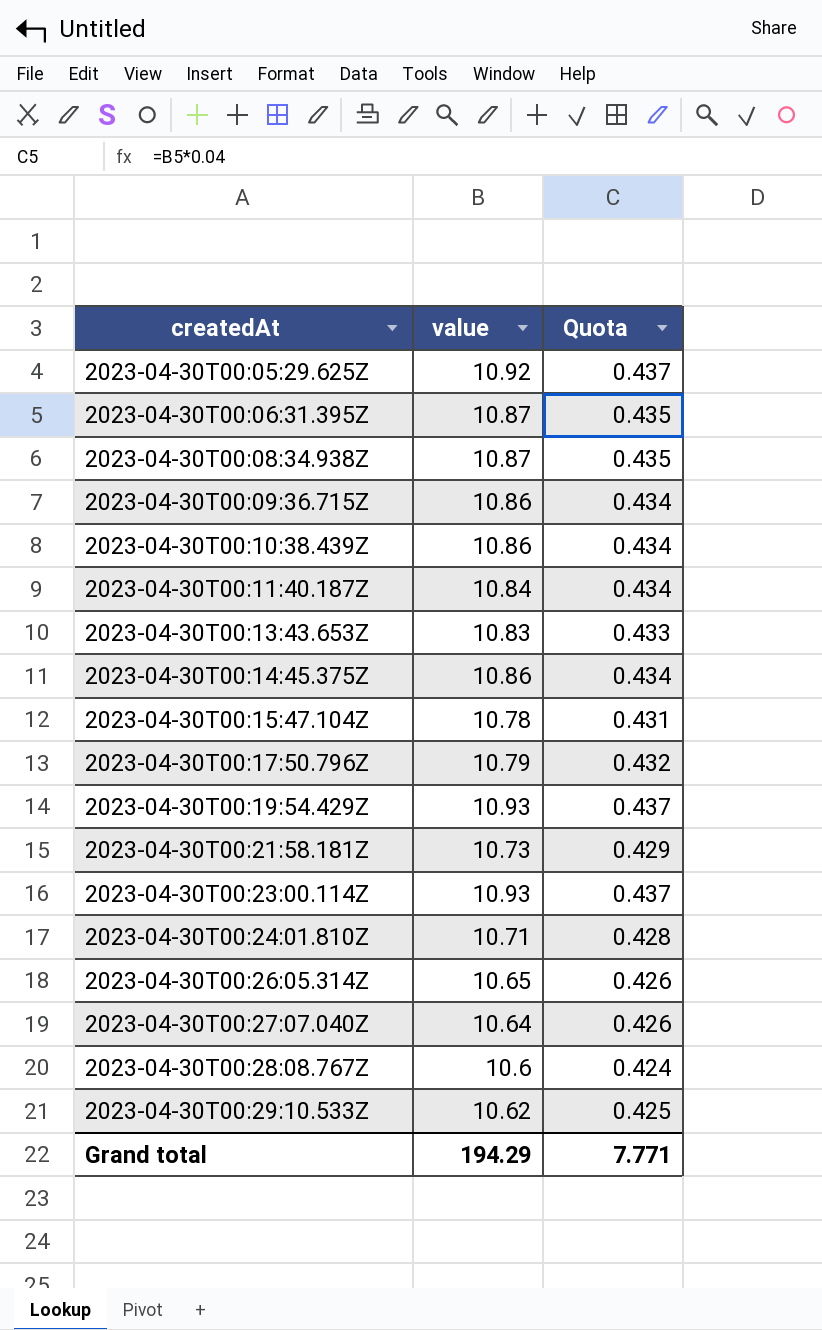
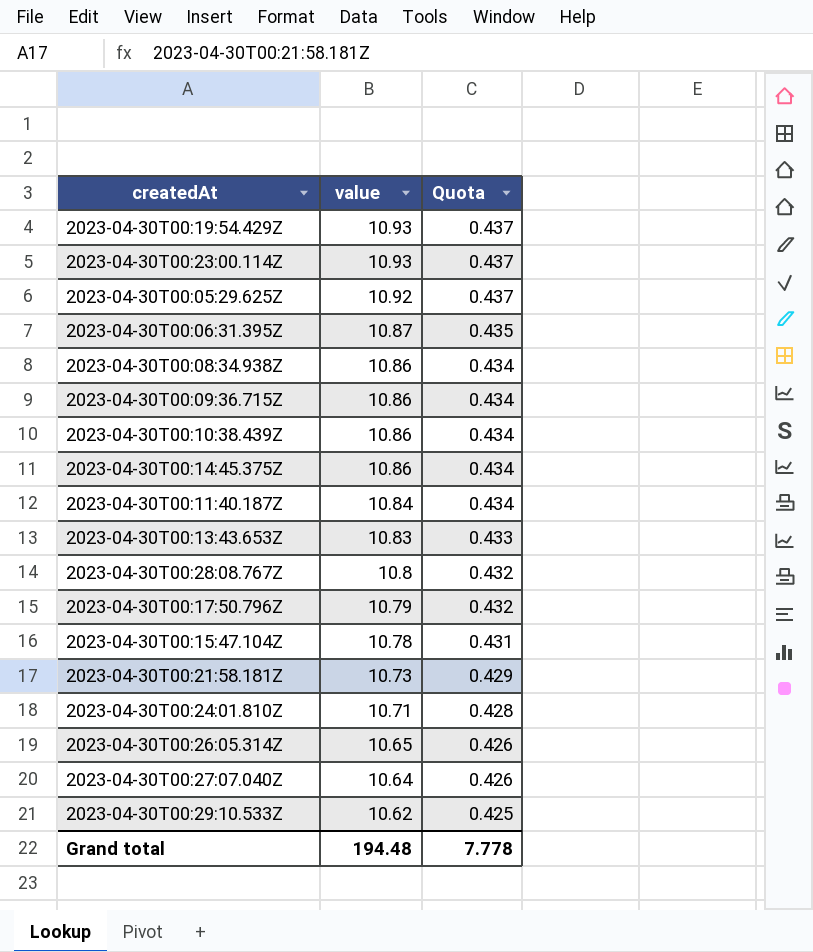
row order: createdAt ascending -> value descending
2023-04-30T00:08:34.938Z | value: 10.87 -> 10.86
2023-04-30T00:08:34.938Z | Quota: 0.435 -> 0.434
2023-04-30T00:28:08.767Z | value: 10.6 -> 10.8
2023-04-30T00:28:08.767Z | Quota: 0.424 -> 0.432
Grand total | value: 194.29 -> 194.48
Grand total | Quota: 7.771 -> 7.778

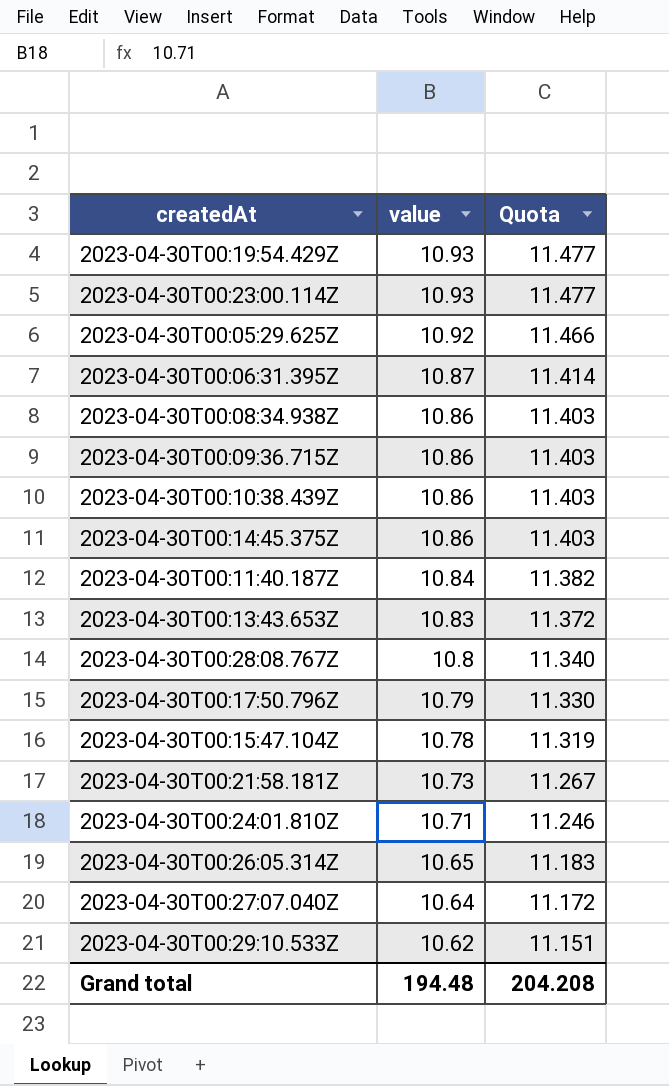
column Quota | formula: [value] * 0.04 -> [value] * 1.05
Grand total | Quota: 7.778 -> 204.208

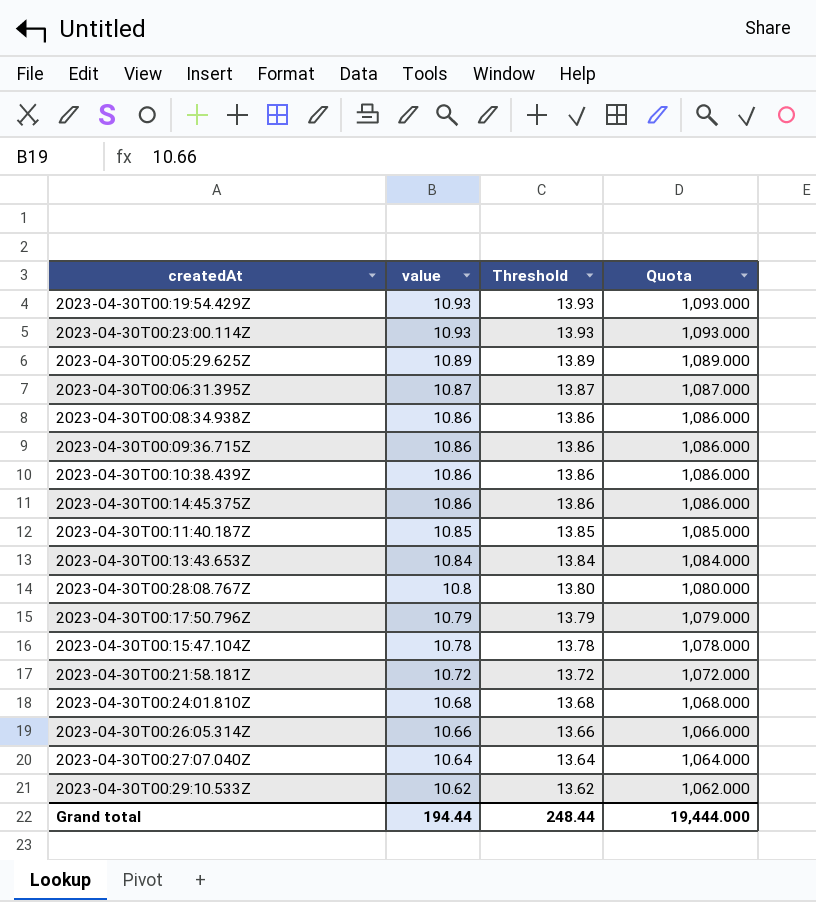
column Threshold | formula: none -> [value] + 3
column Quota | formula: [value] * 1.05 -> [value] * 100
2023-04-30T00:05:29.625Z | value: 10.92 -> 10.89
2023-04-30T00:11:40.187Z | value: 10.84 -> 10.85
2023-04-30T00:13:43.653Z | value: 10.83 -> 10.84
2023-04-30T00:21:58.181Z | value: 10.73 -> 10.72
2023-04-30T00:24:01.810Z | value: 10.71 -> 10.68
2023-04-30T00:26:05.314Z | value: 10.65 -> 10.66
Grand total | value: 194.48 -> 194.44
Grand total | Quota: 204.208 -> 19,444.000

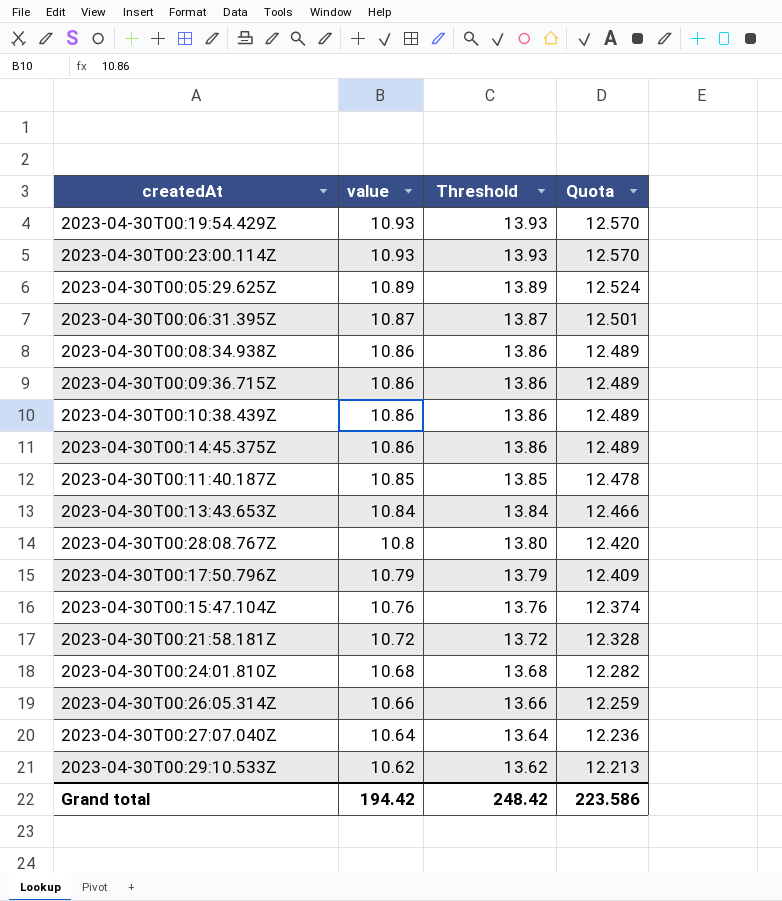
column Quota | formula: [value] * 100 -> [value] * 1.15
2023-04-30T00:15:47.104Z | value: 10.78 -> 10.76
2023-04-30T00:15:47.104Z | Threshold: 13.78 -> 13.76
Grand total | value: 194.44 -> 194.42
Grand total | Threshold: 248.44 -> 248.42
Grand total | Quota: 19,444.000 -> 223.586

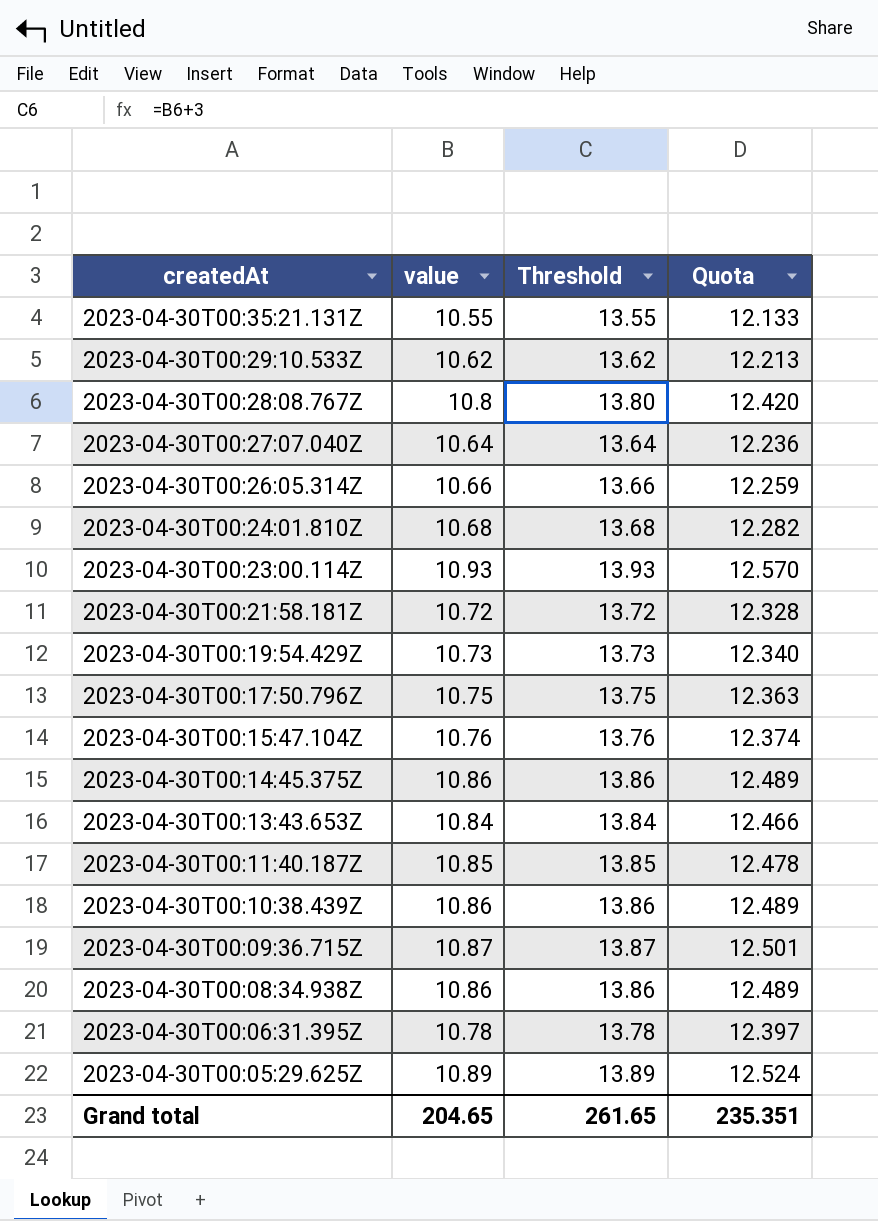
row order: value descending -> createdAt descending
row 2023-04-30T00:35:21.131Z: none -> 10.55 | 13.55 | 12.133
2023-04-30T00:19:54.429Z | value: 10.93 -> 10.73
2023-04-30T00:19:54.429Z | Threshold: 13.93 -> 13.73
2023-04-30T00:19:54.429Z | Quota: 12.570 -> 12.340
2023-04-30T00:17:50.796Z | value: 10.79 -> 10.75
2023-04-30T00:17:50.796Z | Threshold: 13.79 -> 13.75
2023-04-30T00:17:50.796Z | Quota: 12.409 -> 12.363
2023-04-30T00:09:36.715Z | value: 10.86 -> 10.87
2023-04-30T00:09:36.715Z | Threshold: 13.86 -> 13.87
2023-04-30T00:09:36.715Z | Quota: 12.489 -> 12.501
2023-04-30T00:06:31.395Z | value: 10.87 -> 10.78
2023-04-30T00:06:31.395Z | Threshold: 13.87 -> 13.78
2023-04-30T00:06:31.395Z | Quota: 12.501 -> 12.397
Grand total | value: 194.42 -> 204.65
Grand total | Threshold: 248.42 -> 261.65
Grand total | Quota: 223.586 -> 235.351

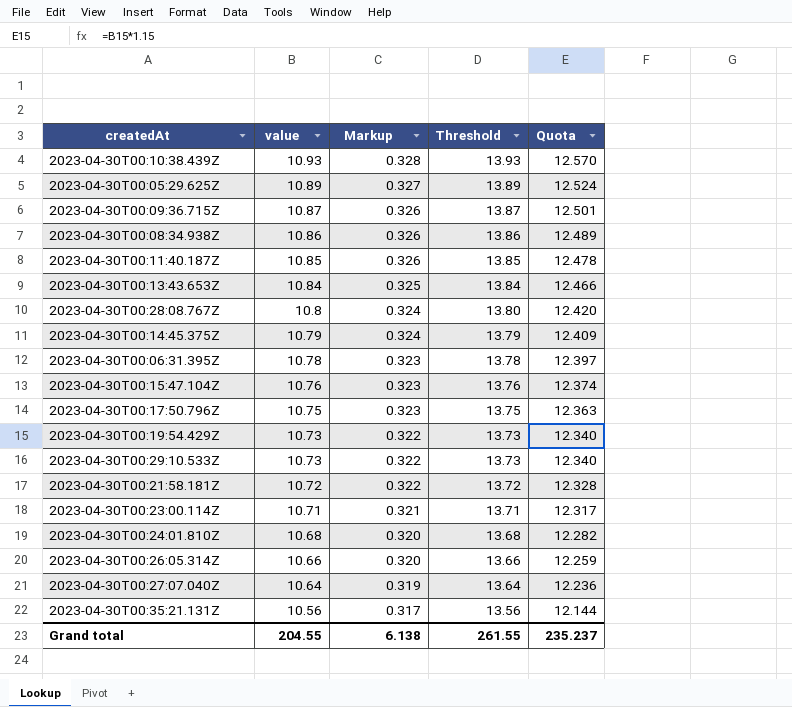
row order: createdAt descending -> value descending
column Markup | formula: none -> [value] * 0.03
2023-04-30T00:10:38.439Z | value: 10.86 -> 10.93
2023-04-30T00:10:38.439Z | Threshold: 13.86 -> 13.93
2023-04-30T00:10:38.439Z | Quota: 12.489 -> 12.570
2023-04-30T00:14:45.375Z | value: 10.86 -> 10.79
2023-04-30T00:14:45.375Z | Threshold: 13.86 -> 13.79
2023-04-30T00:14:45.375Z | Quota: 12.489 -> 12.409
2023-04-30T00:29:10.533Z | value: 10.62 -> 10.73
2023-04-30T00:29:10.533Z | Threshold: 13.62 -> 13.73
2023-04-30T00:29:10.533Z | Quota: 12.213 -> 12.340
2023-04-30T00:23:00.114Z | value: 10.93 -> 10.71
2023-04-30T00:23:00.114Z | Threshold: 13.93 -> 13.71
2023-04-30T00:23:00.114Z | Quota: 12.570 -> 12.317
2023-04-30T00:35:21.131Z | value: 10.55 -> 10.56
2023-04-30T00:35:21.131Z | Threshold: 13.55 -> 13.56
2023-04-30T00:35:21.131Z | Quota: 12.133 -> 12.144
Grand total | value: 204.65 -> 204.55
Grand total | Threshold: 261.65 -> 261.55
Grand total | Quota: 235.351 -> 235.237

